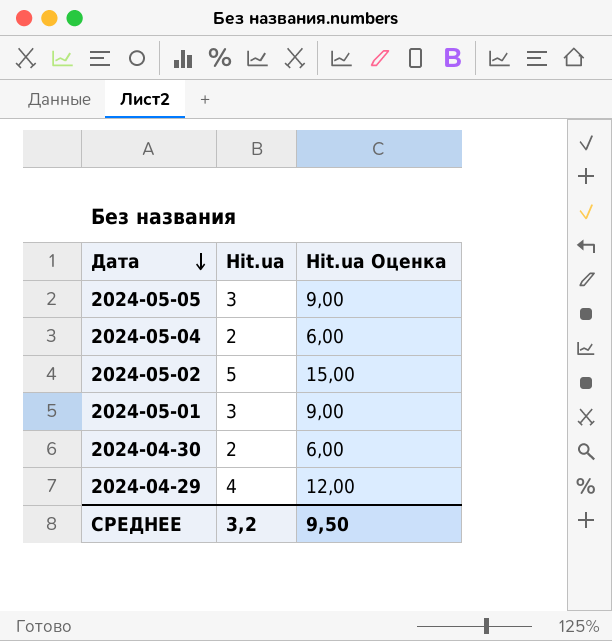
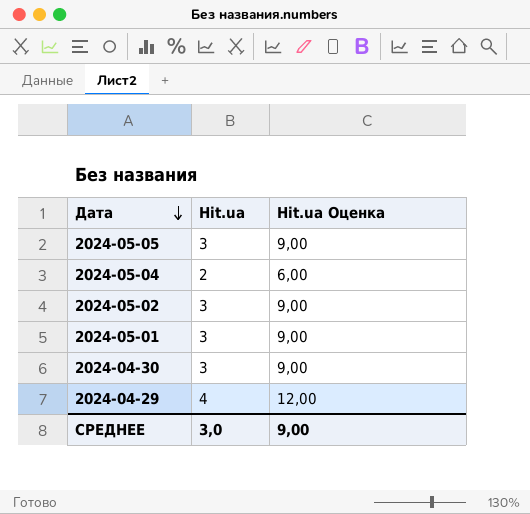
2024-05-02 | Hit.ua: 5 -> 3
2024-05-02 | Hit.ua Оценка: 15,00 -> 9,00
2024-04-30 | Hit.ua: 2 -> 3
2024-04-30 | Hit.ua Оценка: 6,00 -> 9,00
СРЕДНЕЕ | Hit.ua: 3,2 -> 3,0
СРЕДНЕЕ | Hit.ua Оценка: 9,50 -> 9,00

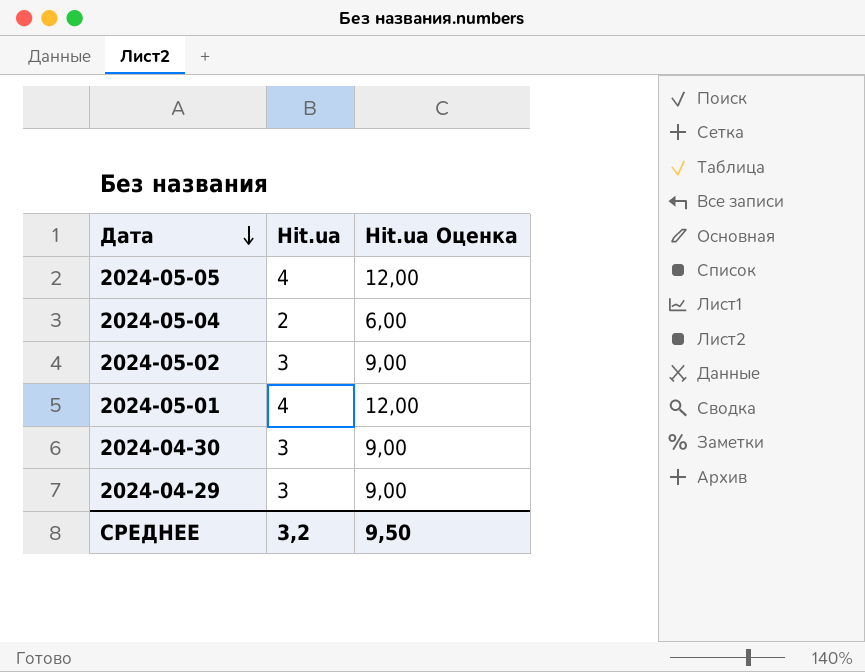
2024-05-05 | Hit.ua: 3 -> 4
2024-05-05 | Hit.ua Оценка: 9,00 -> 12,00
2024-05-01 | Hit.ua: 3 -> 4
2024-05-01 | Hit.ua Оценка: 9,00 -> 12,00
2024-04-29 | Hit.ua: 4 -> 3
2024-04-29 | Hit.ua Оценка: 12,00 -> 9,00
СРЕДНЕЕ | Hit.ua: 3,0 -> 3,2
СРЕДНЕЕ | Hit.ua Оценка: 9,00 -> 9,50

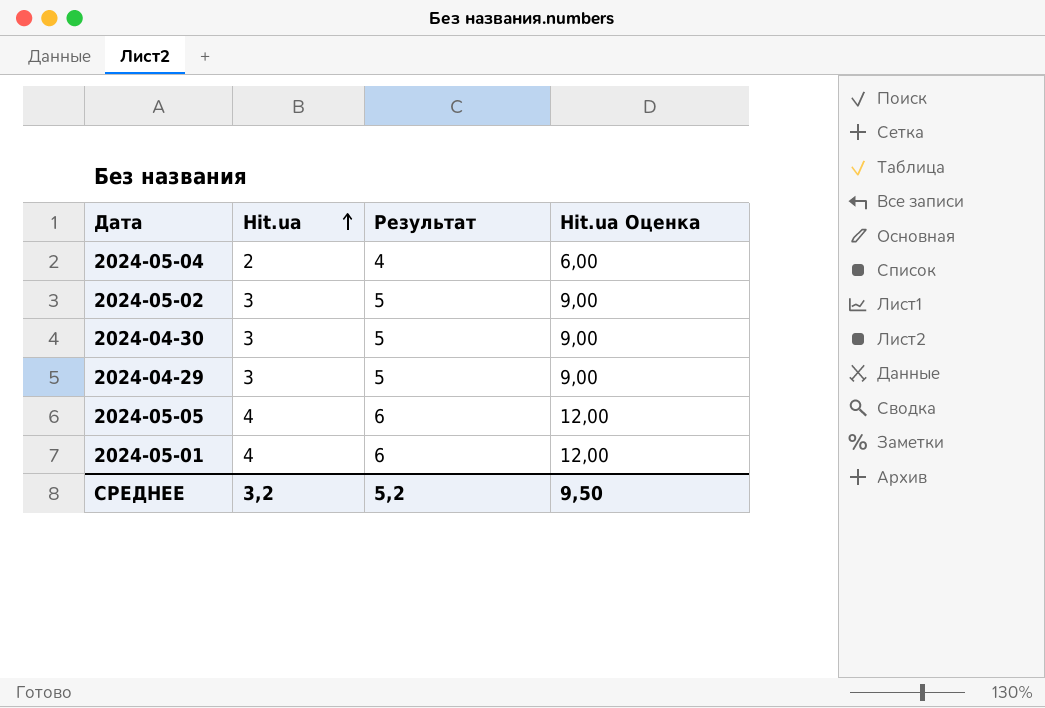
row order: Дата descending -> Hit.ua ascending
column Результат | formula: none -> [Hit.ua] + 2

